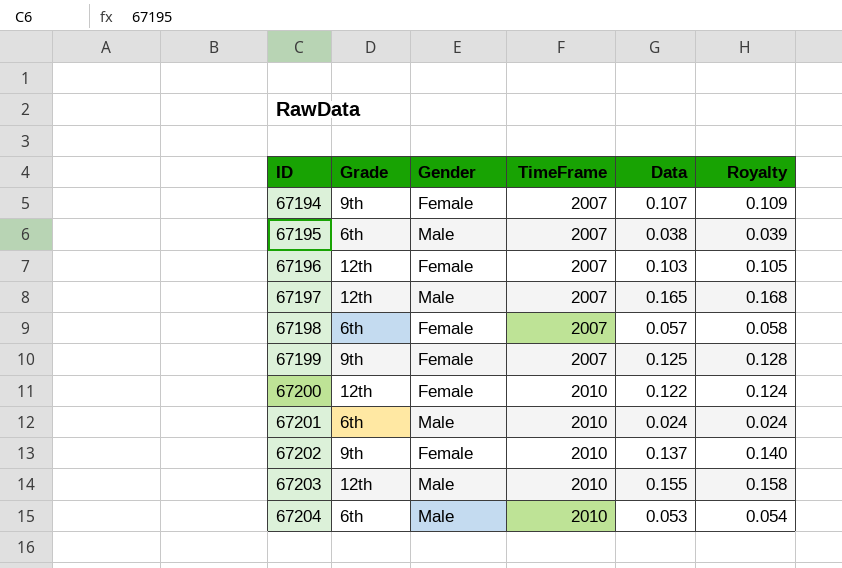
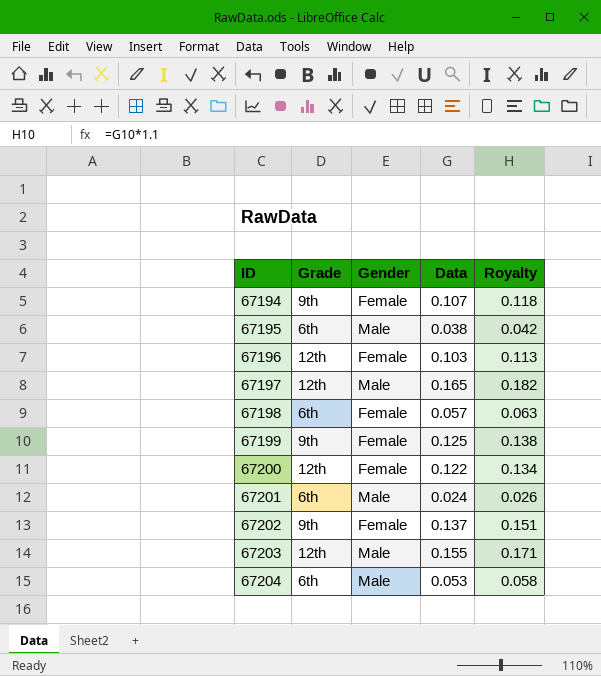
column TimeFrame | position: 4 -> none
column Royalty | formula: [Data] * 1.02 -> [Data] * 1.1

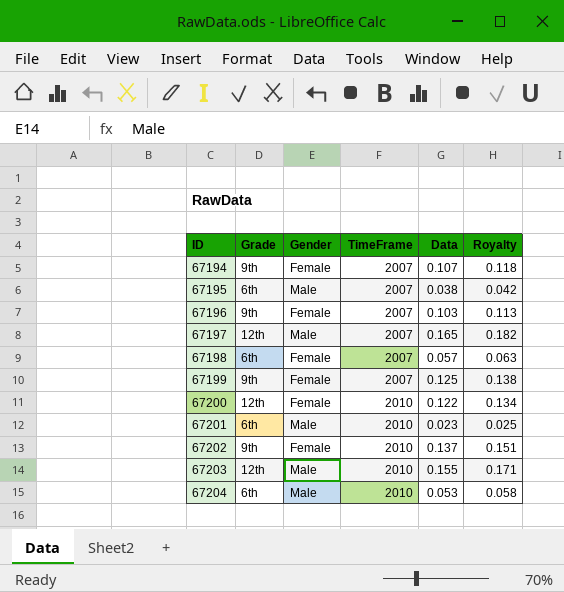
column TimeFrame | position: none -> 4
67196 | Grade: 12th -> 9th
67201 | Data: 0.024 -> 0.023
67201 | Royalty: 0.026 -> 0.025

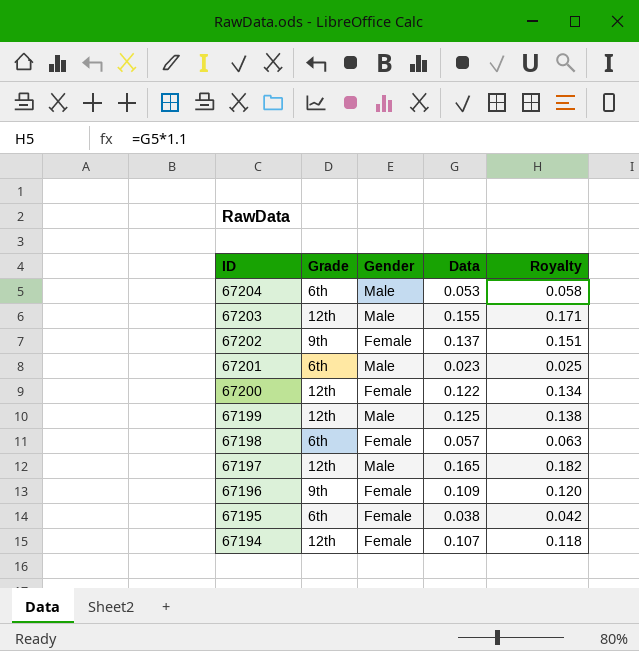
row order: ID ascending -> ID descending
column TimeFrame | position: 4 -> none
67199 | Grade: 9th -> 12th
67199 | Gender: Female -> Male
67196 | Data: 0.103 -> 0.109
67196 | Royalty: 0.113 -> 0.120
67195 | Gender: Male -> Female
67194 | Grade: 9th -> 12th

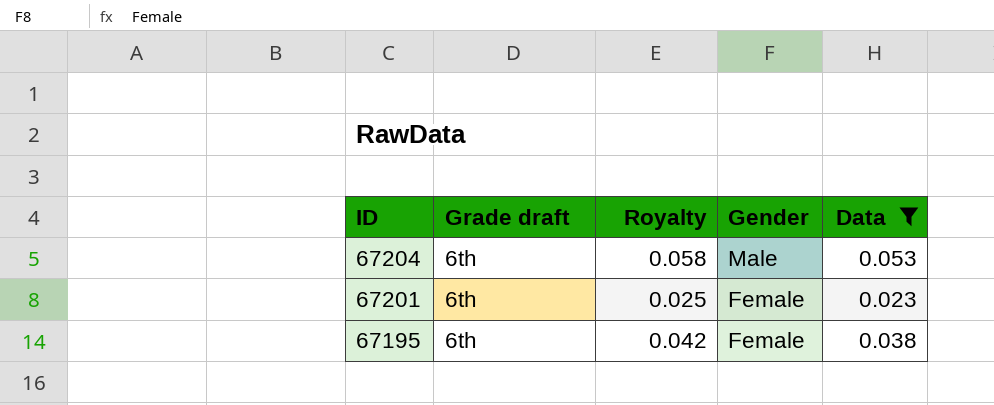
filter: none -> Data <= 0.053
column name: Grade -> Grade draft
column Royalty | position: 5 -> 3
67201 | Gender: Male -> Female

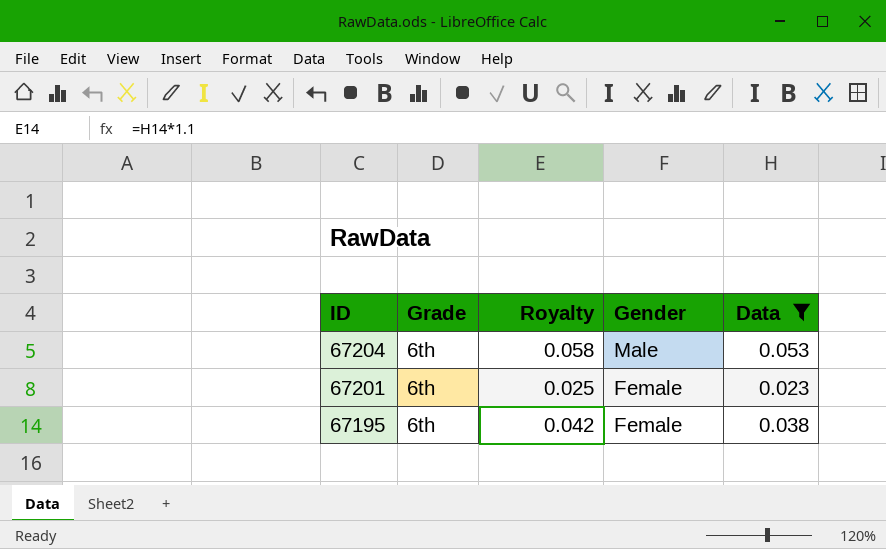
column name: Grade draft -> Grade

